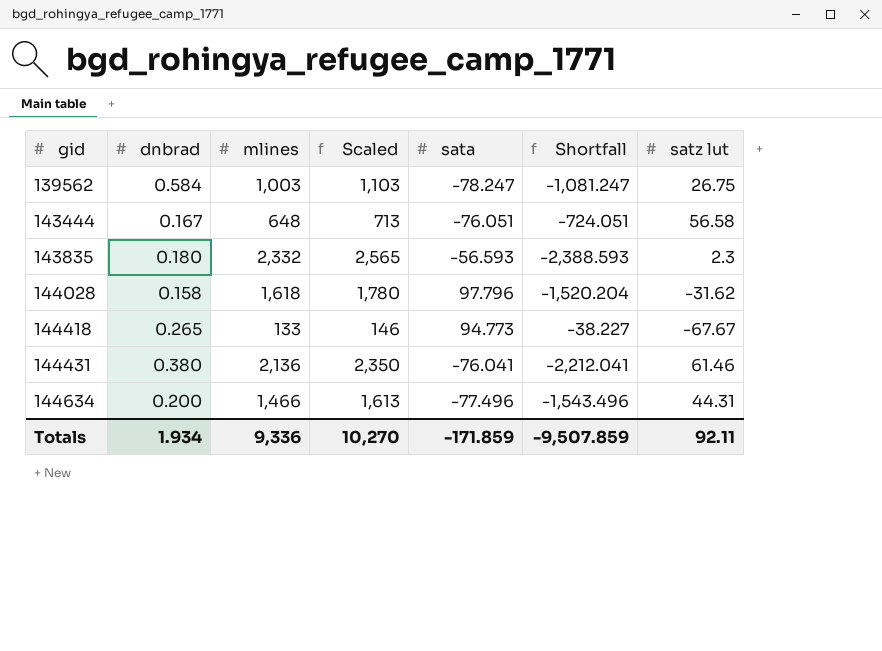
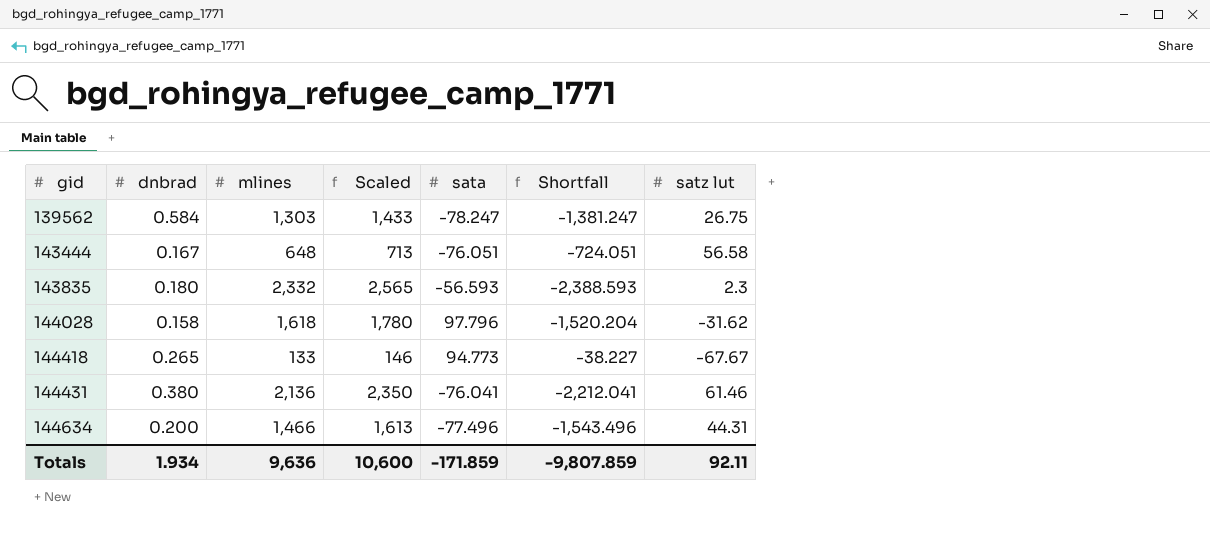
139562 | mlines: 1,003 -> 1,303
139562 | Scaled: 1,103 -> 1,433
139562 | Shortfall: -1,081.247 -> -1,381.247
Totals | mlines: 9,336 -> 9,636
Totals | Scaled: 10,270 -> 10,600
Totals | Shortfall: -9,507.859 -> -9,807.859

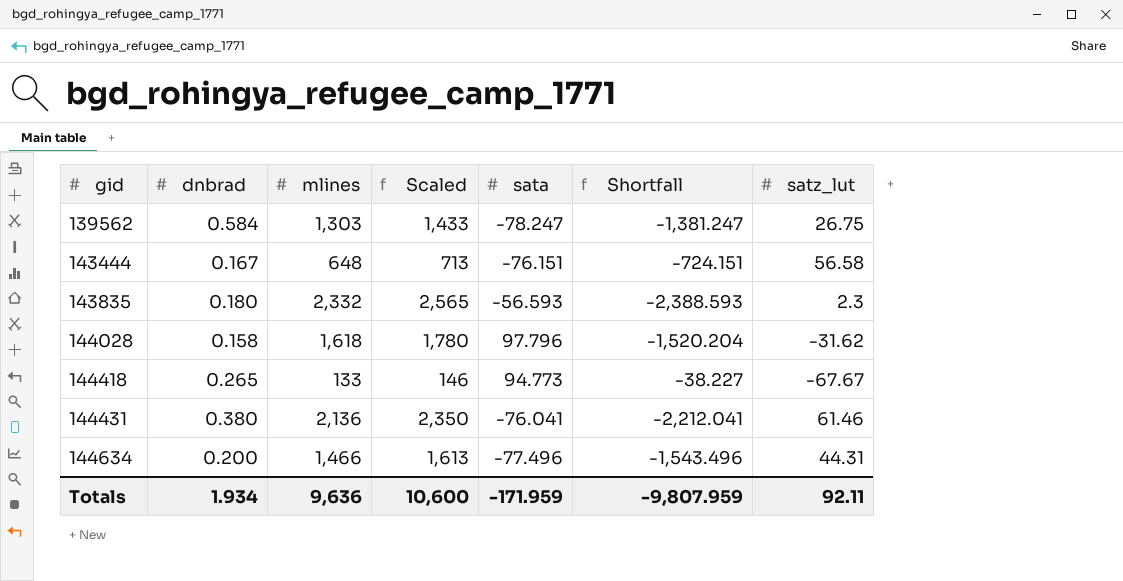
column name: satz lut -> satz_lut
143444 | sata: -76.051 -> -76.151
143444 | Shortfall: -724.051 -> -724.151
Totals | sata: -171.859 -> -171.959
Totals | Shortfall: -9,807.859 -> -9,807.959

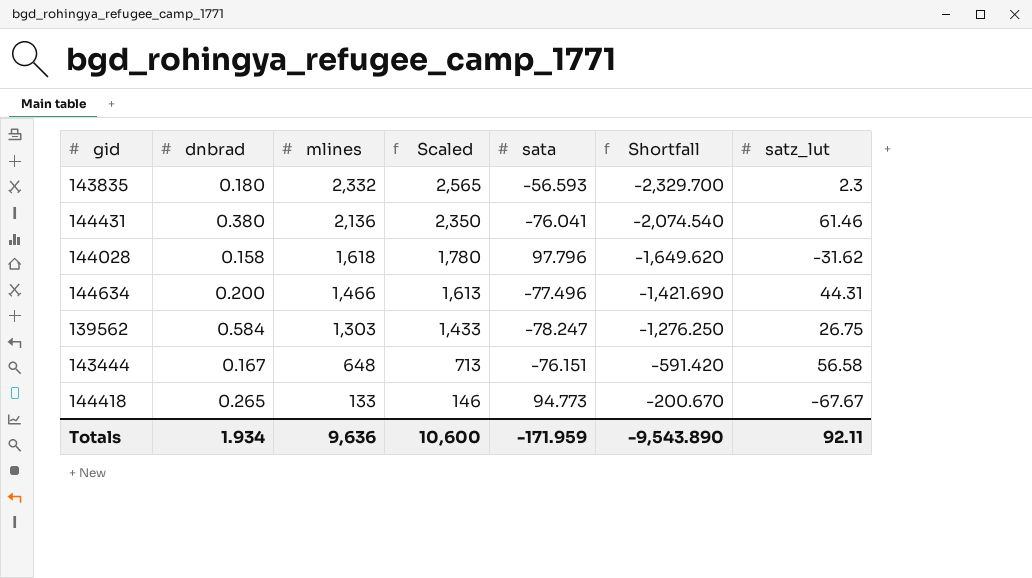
row order: gid ascending -> mlines descending
column Shortfall | formula: [sata] - [mlines] -> [satz_lut] - [mlines]
Totals | Shortfall: -9,807.959 -> -9,543.890

